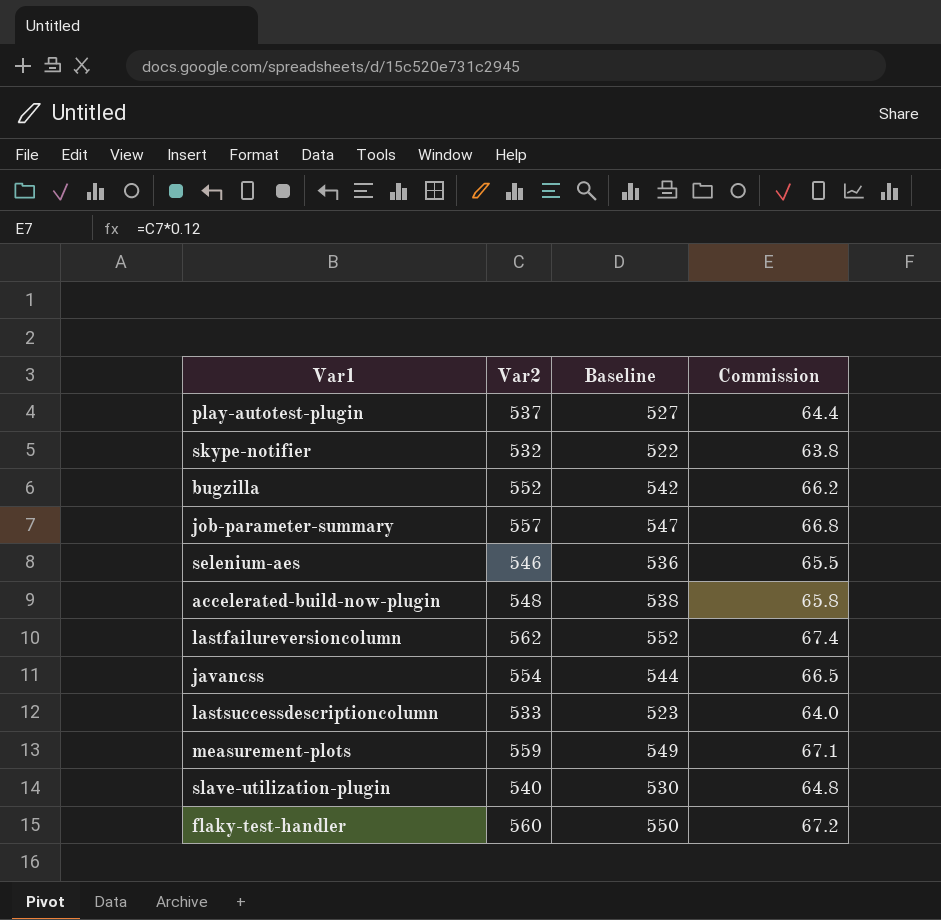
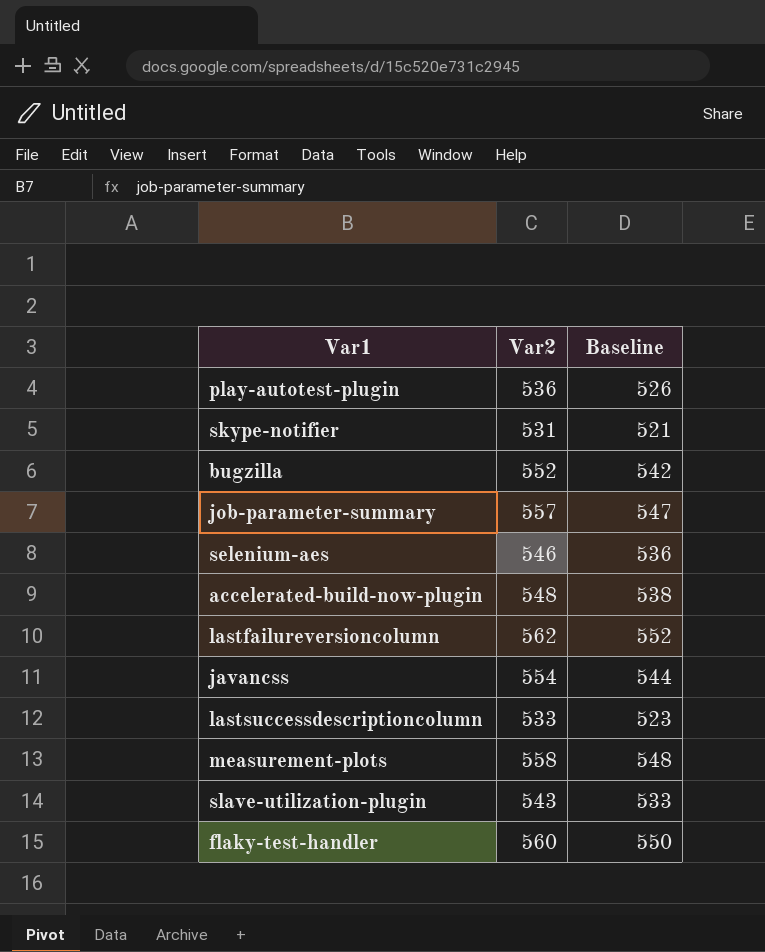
column Commission | formula: [Var2] * 0.12 -> none
play-autotest-plugin | Var2: 537 -> 536
play-autotest-plugin | Baseline: 527 -> 526
skype-notifier | Var2: 532 -> 531
skype-notifier | Baseline: 522 -> 521
measurement-plots | Var2: 559 -> 558
measurement-plots | Baseline: 549 -> 548
slave-utilization-plugin | Var2: 540 -> 543
slave-utilization-plugin | Baseline: 530 -> 533

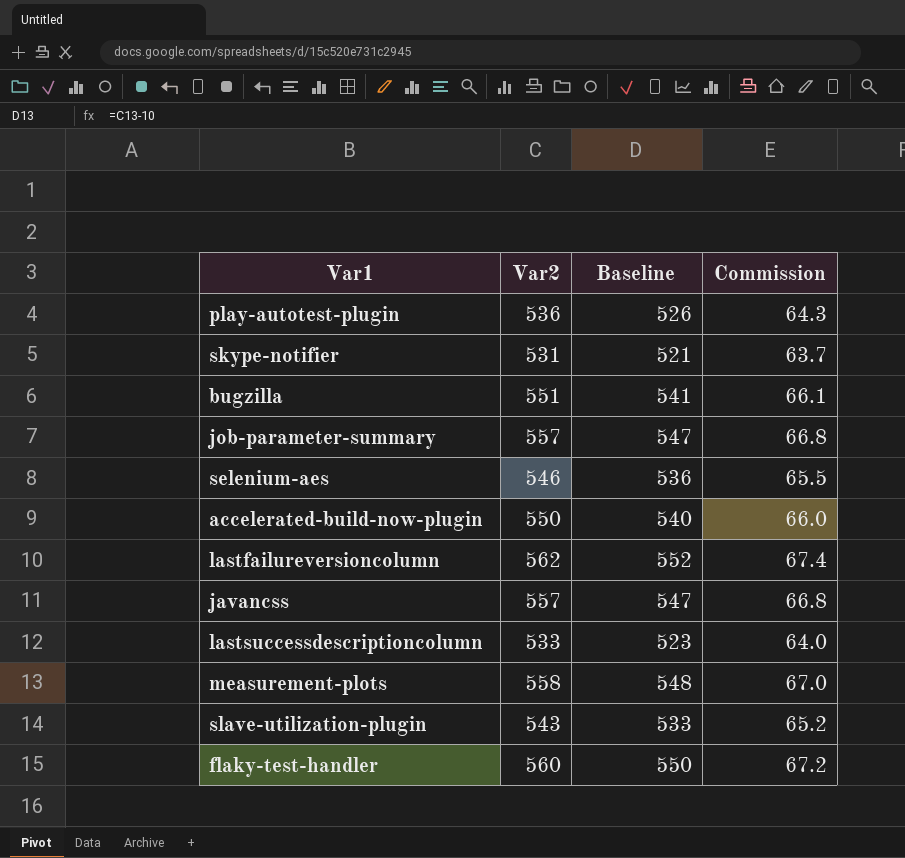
column Commission | formula: none -> [Var2] * 0.12
bugzilla | Var2: 552 -> 551
bugzilla | Baseline: 542 -> 541
accelerated-build-now-plugin | Var2: 548 -> 550
accelerated-build-now-plugin | Baseline: 538 -> 540
javancss | Var2: 554 -> 557
javancss | Baseline: 544 -> 547

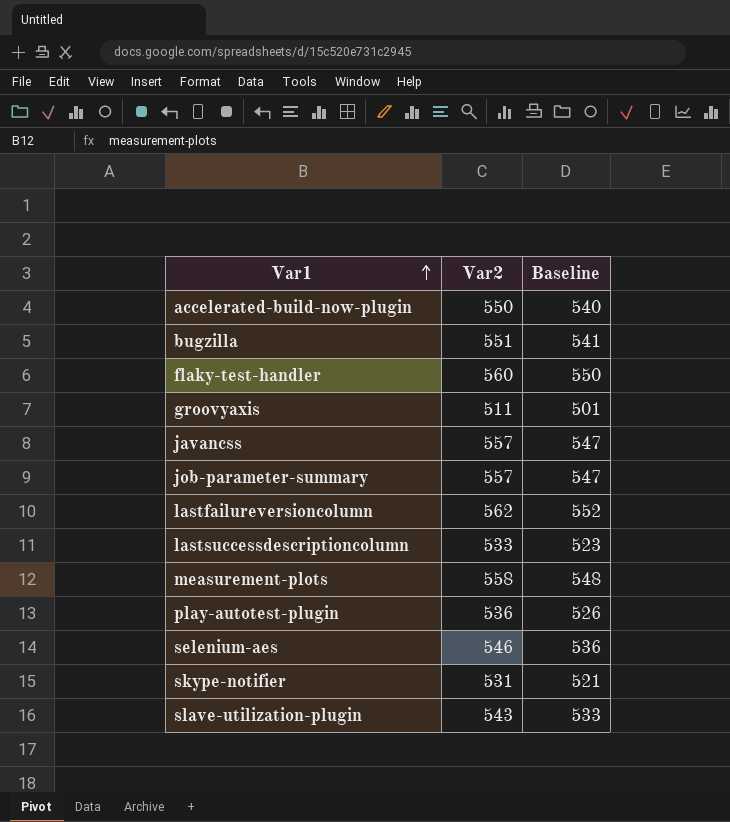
row order: none -> Var1 ascending
column Commission | formula: [Var2] * 0.12 -> none
row groovyaxis: none -> 511 | 501

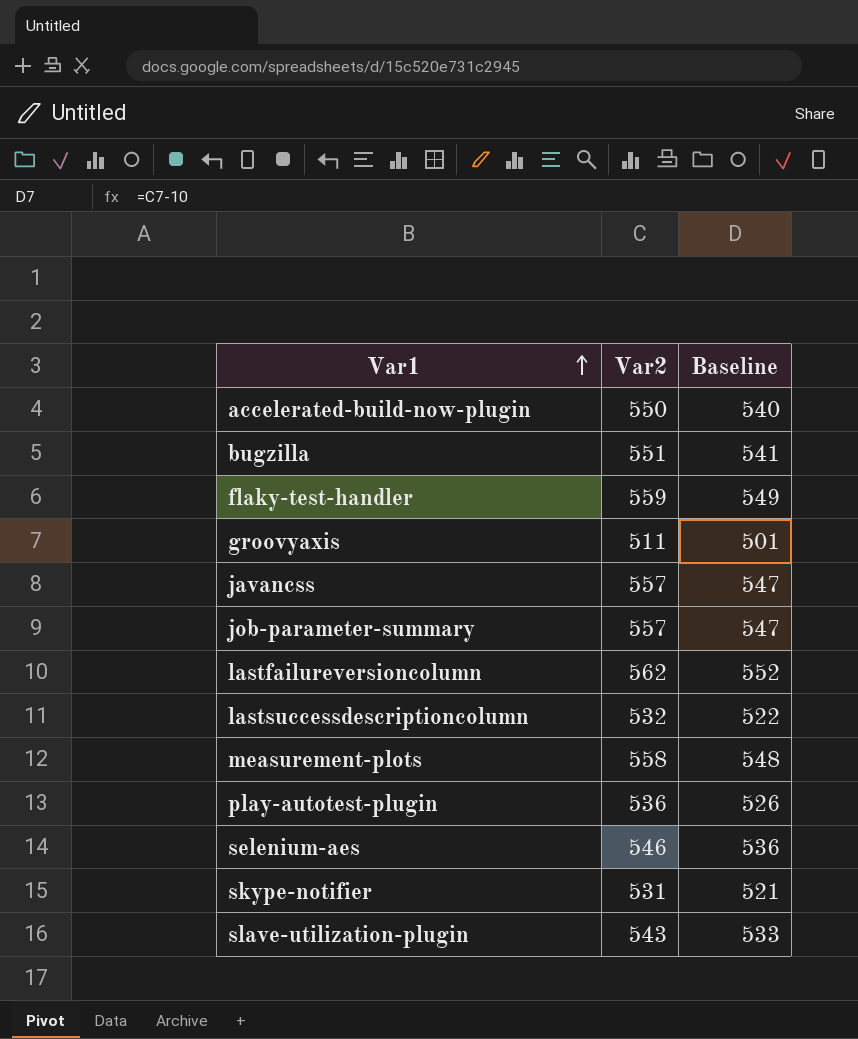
flaky-test-handler | Var2: 560 -> 559
flaky-test-handler | Baseline: 550 -> 549
lastsuccessdescriptioncolumn | Var2: 533 -> 532
lastsuccessdescriptioncolumn | Baseline: 523 -> 522

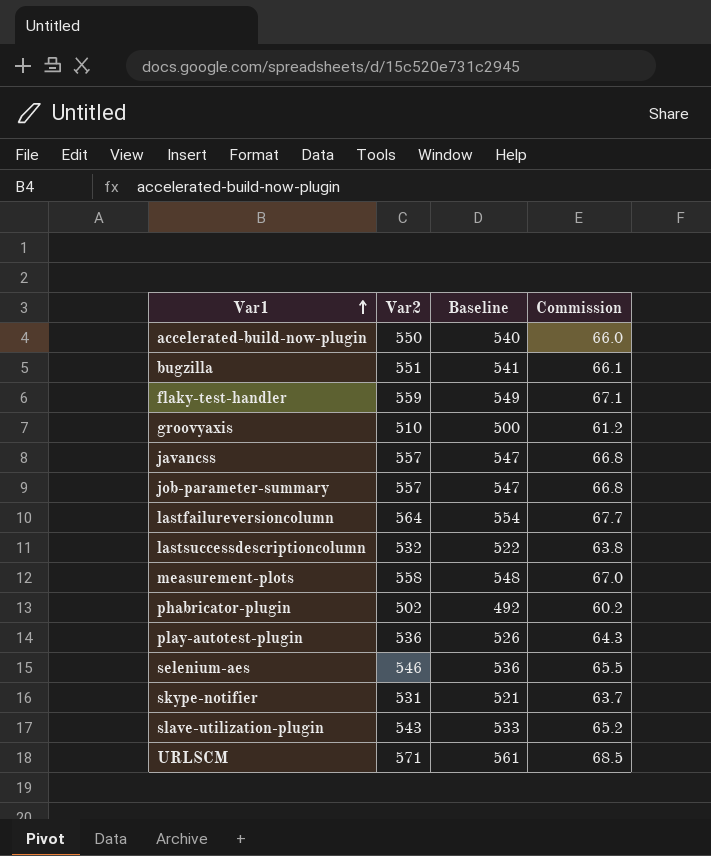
column Commission | formula: none -> [Var2] * 0.12
groovyaxis | Var2: 511 -> 510
groovyaxis | Baseline: 501 -> 500
lastfailureversioncolumn | Var2: 562 -> 564
lastfailureversioncolumn | Baseline: 552 -> 554
row phabricator-plugin: none -> 502 | 492 | 60.2
row URLSCM: none -> 571 | 561 | 68.5

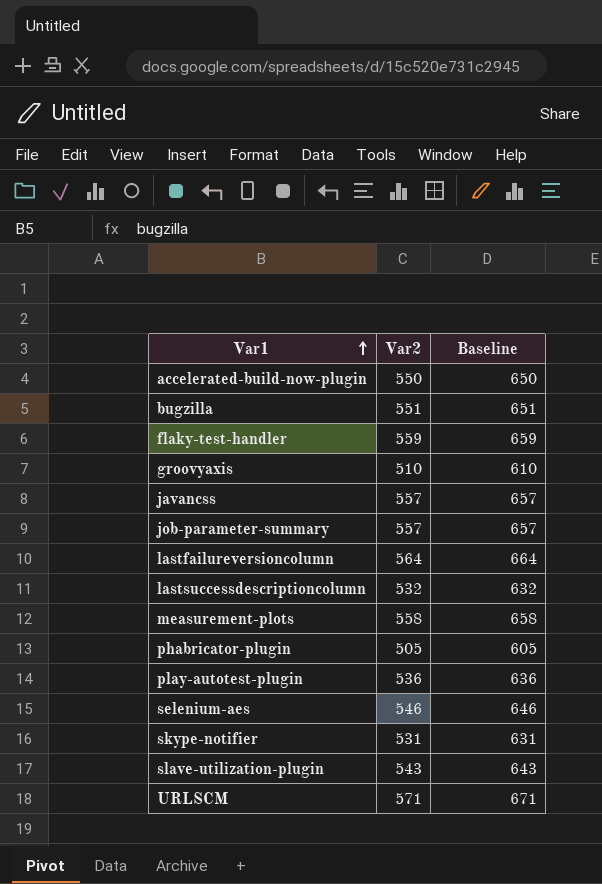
column Commission | formula: [Var2] * 0.12 -> none
column Baseline | formula: [Var2] - 10 -> [Var2] + 100
phabricator-plugin | Var2: 502 -> 505

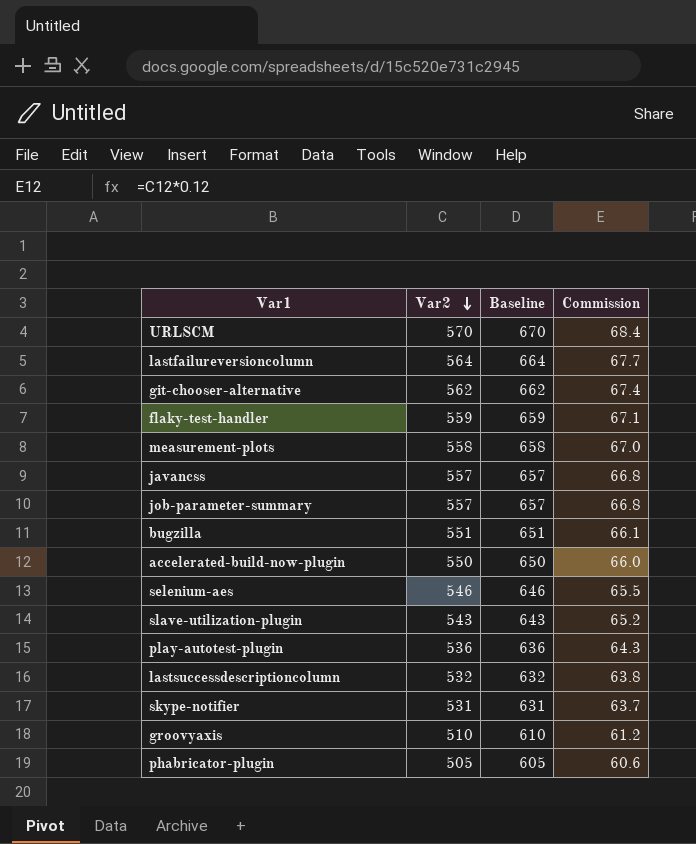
row order: Var1 ascending -> Var2 descending
column Commission | formula: none -> [Var2] * 0.12
URLSCM | Var2: 571 -> 570
URLSCM | Baseline: 671 -> 670
row git-chooser-alternative: none -> 562 | 662 | 67.4

